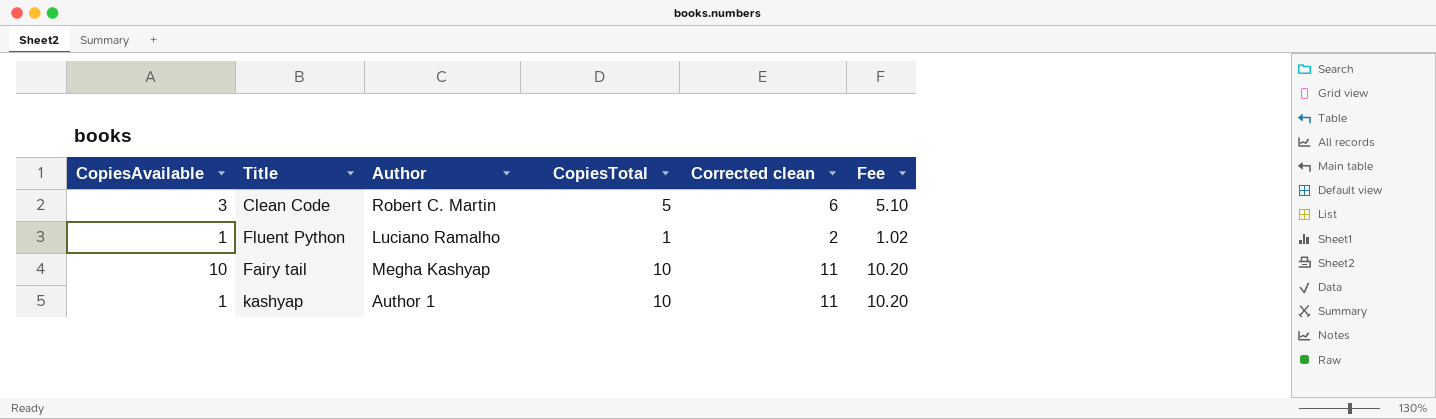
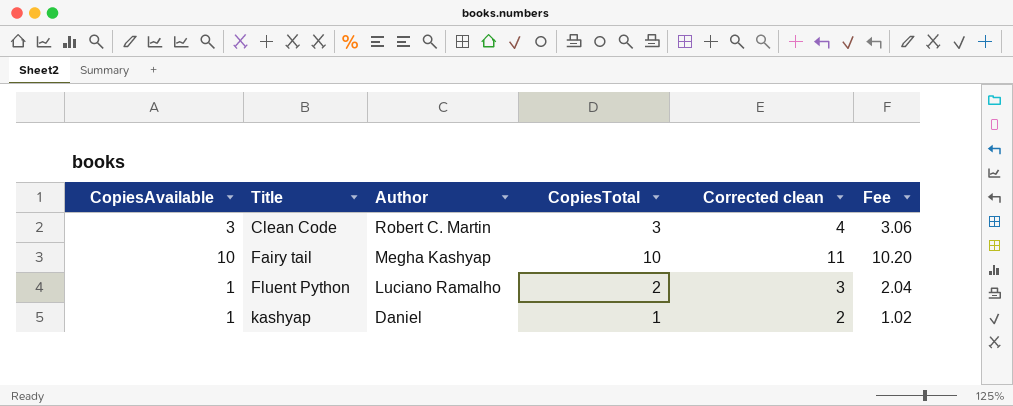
row order: none -> Title ascending
Clean Code | CopiesTotal: 5 -> 3
Clean Code | Corrected clean: 6 -> 4
Clean Code | Fee: 5.10 -> 3.06
Fluent Python | CopiesTotal: 1 -> 2
Fluent Python | Corrected clean: 2 -> 3
Fluent Python | Fee: 1.02 -> 2.04
kashyap | Author: Author 1 -> Daniel
kashyap | CopiesTotal: 10 -> 1
kashyap | Corrected clean: 11 -> 2
kashyap | Fee: 10.20 -> 1.02

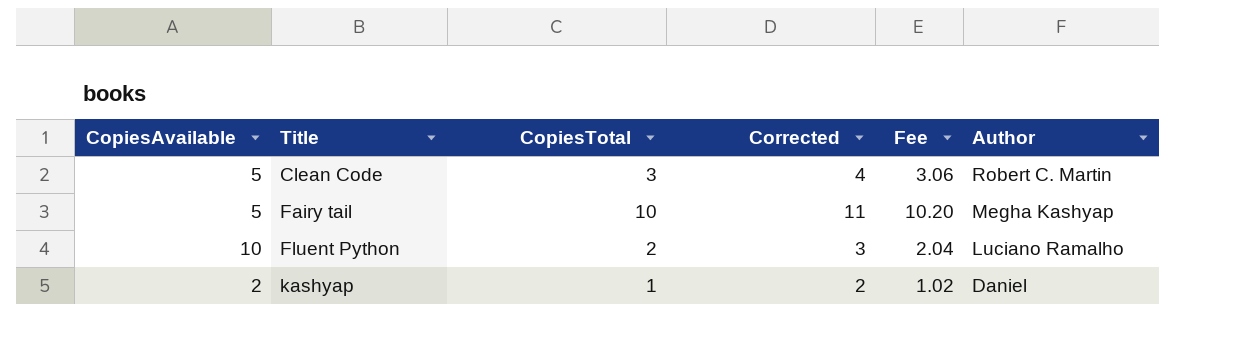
column name: Corrected clean -> Corrected
column Author | position: 3 -> 6
Clean Code | CopiesAvailable: 3 -> 5
Fairy tail | CopiesAvailable: 10 -> 5
Fluent Python | CopiesAvailable: 1 -> 10
kashyap | CopiesAvailable: 1 -> 2

